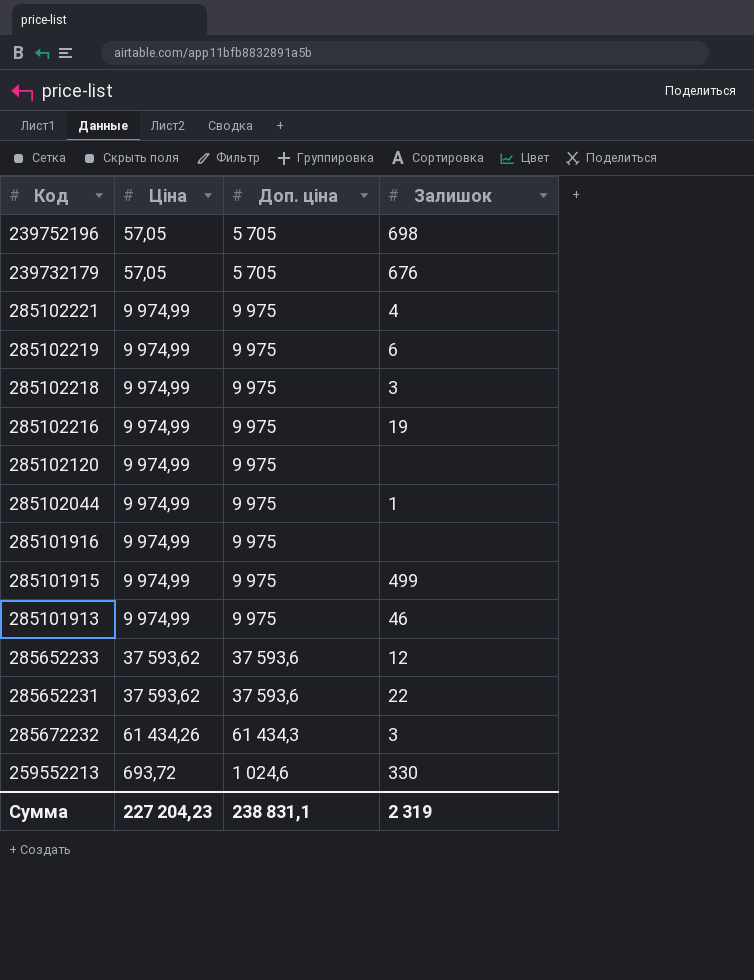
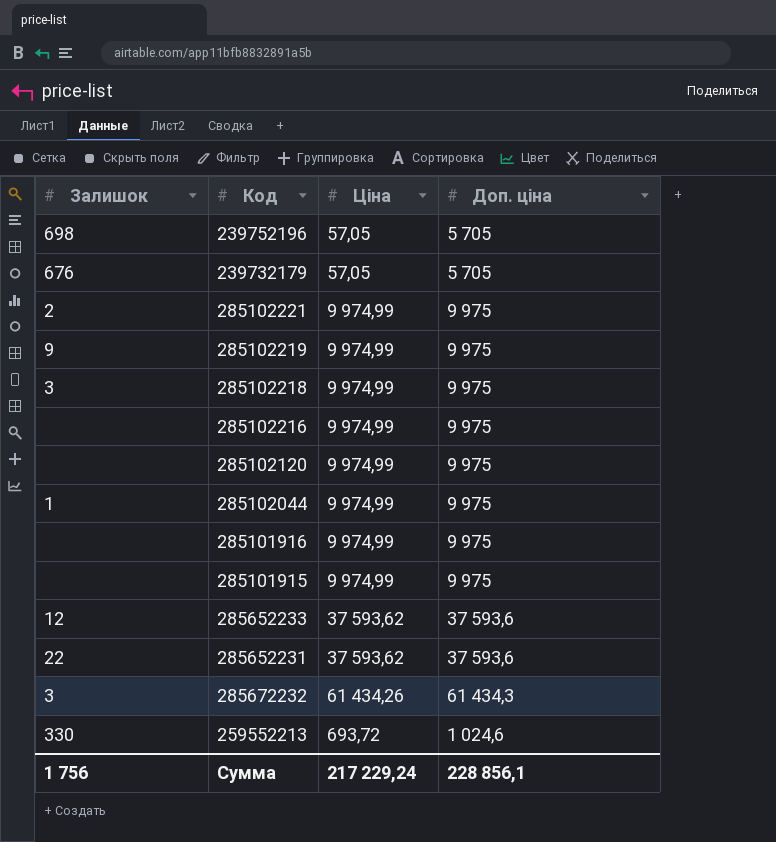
column Залишок | position: 4 -> 1
row 285101913: 9 974,99 | 9 975 | 46 -> none
285102221 | Залишок: 4 -> 2
285102219 | Залишок: 6 -> 9
285102216 | Залишок: 19 -> none
285101915 | Залишок: 499 -> none
Сумма | Залишок: 2 319 -> 1 756
Сумма | Ціна: 227 204,23 -> 217 229,24
Сумма | Доп. ціна: 238 831,1 -> 228 856,1

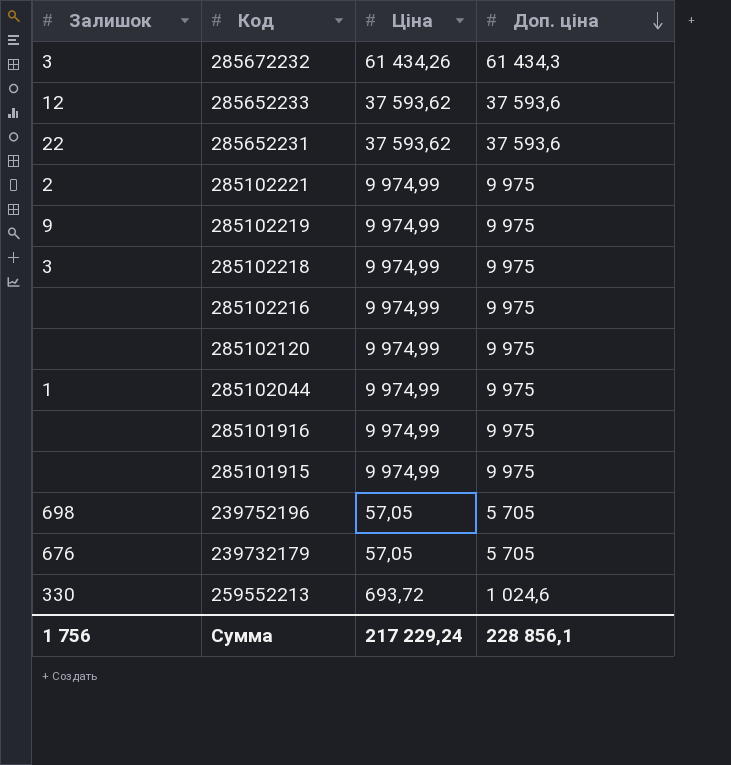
row order: none -> Доп. ціна descending

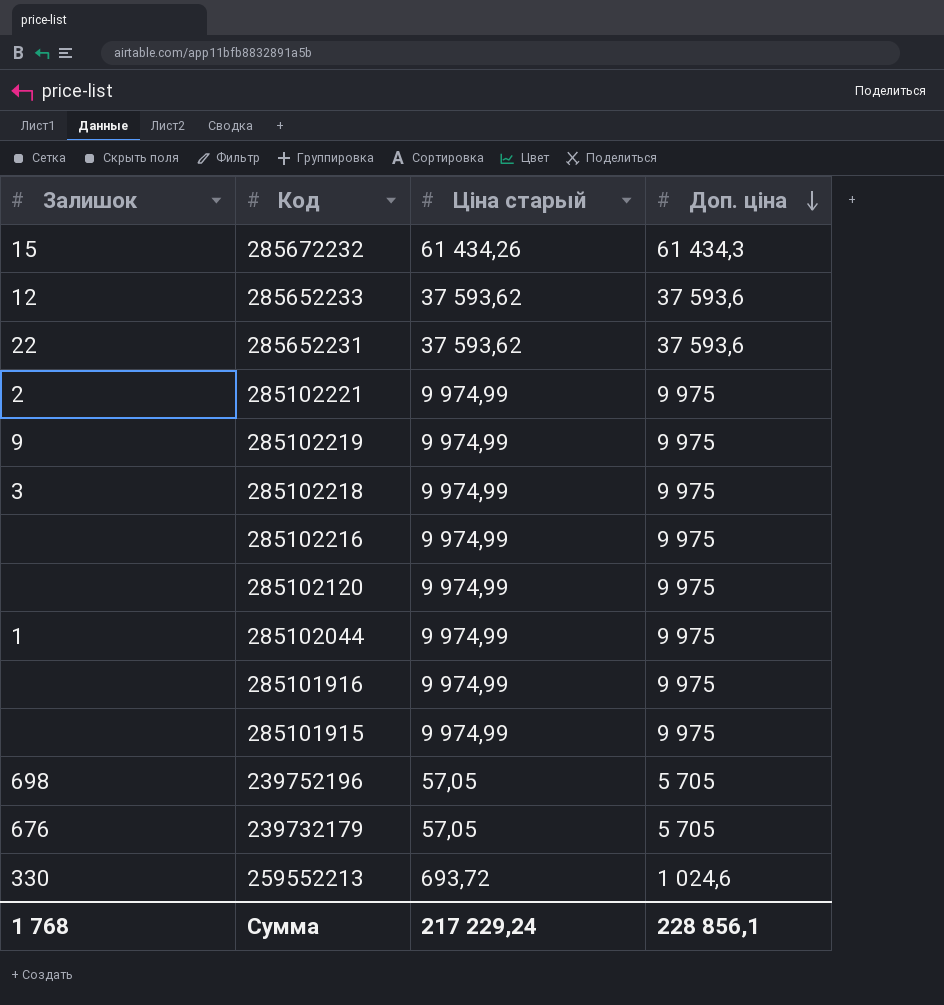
column name: Ціна -> Ціна старый
285672232 | Залишок: 3 -> 15
Сумма | Залишок: 1 756 -> 1 768

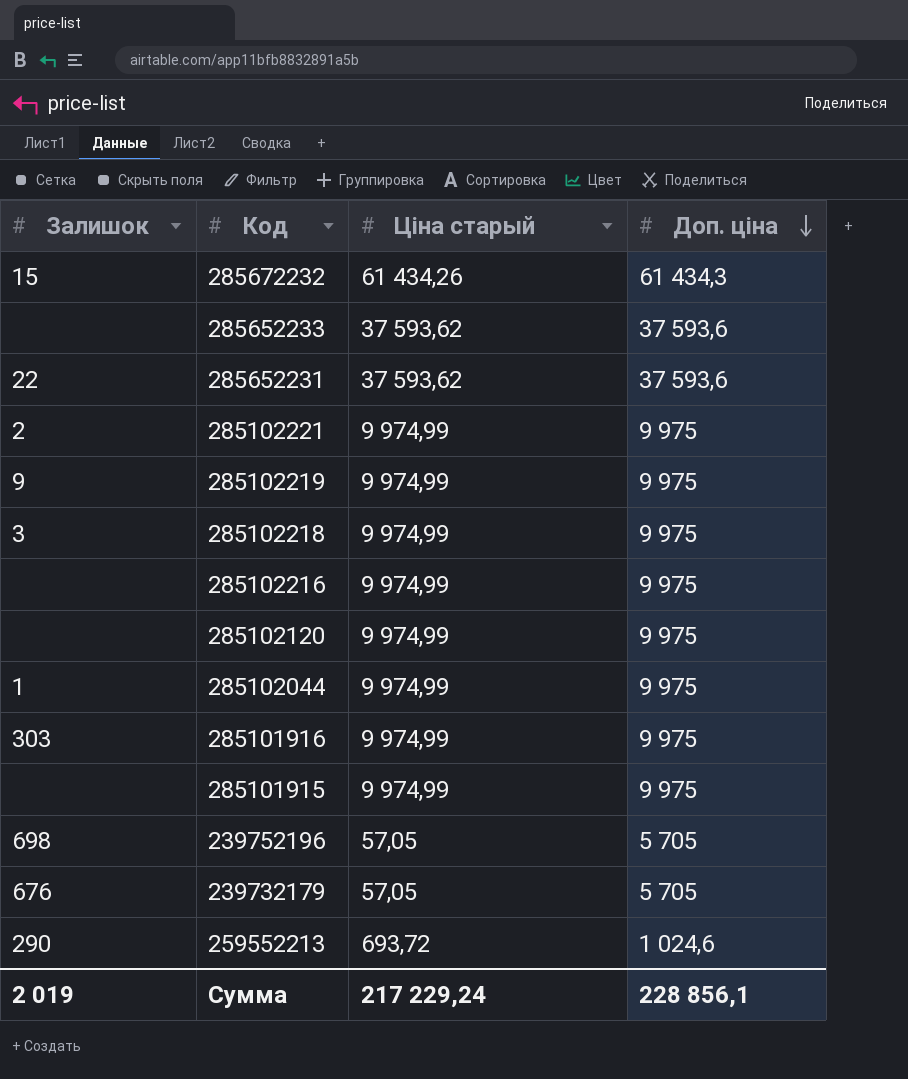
285652233 | Залишок: 12 -> none
285101916 | Залишок: none -> 303
259552213 | Залишок: 330 -> 290
Сумма | Залишок: 1 768 -> 2 019

